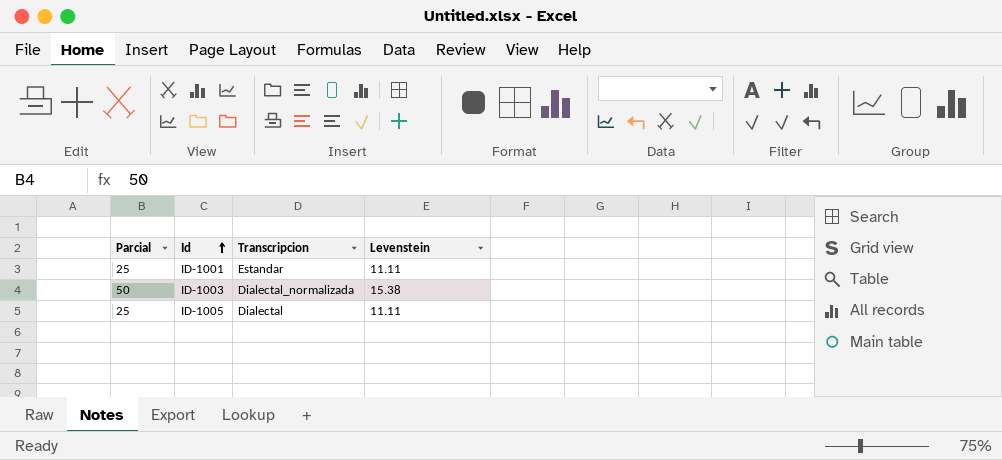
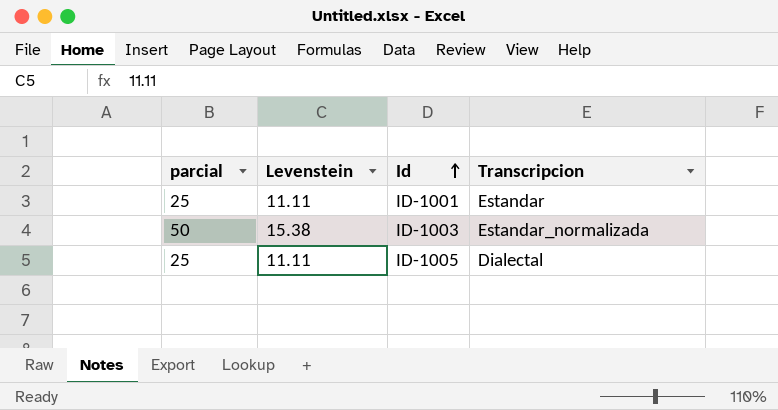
column name: Parcial -> parcial
column Levenstein | position: 4 -> 2
ID-1003 | Transcripcion: Dialectal_normalizada -> Estandar_normalizada

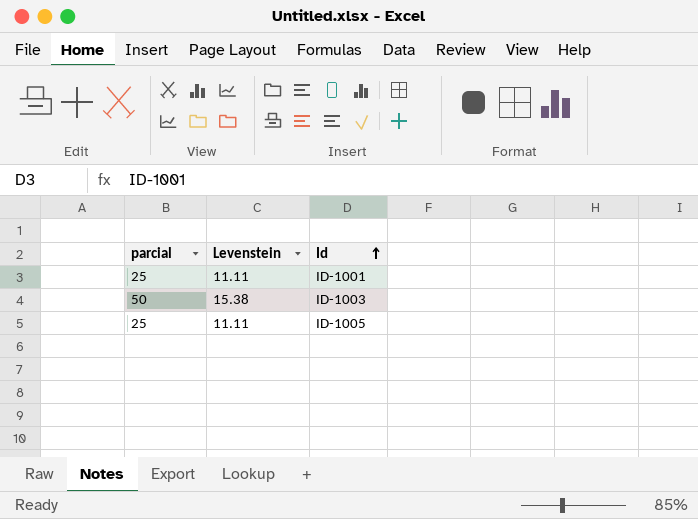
column Transcripcion | position: 4 -> none

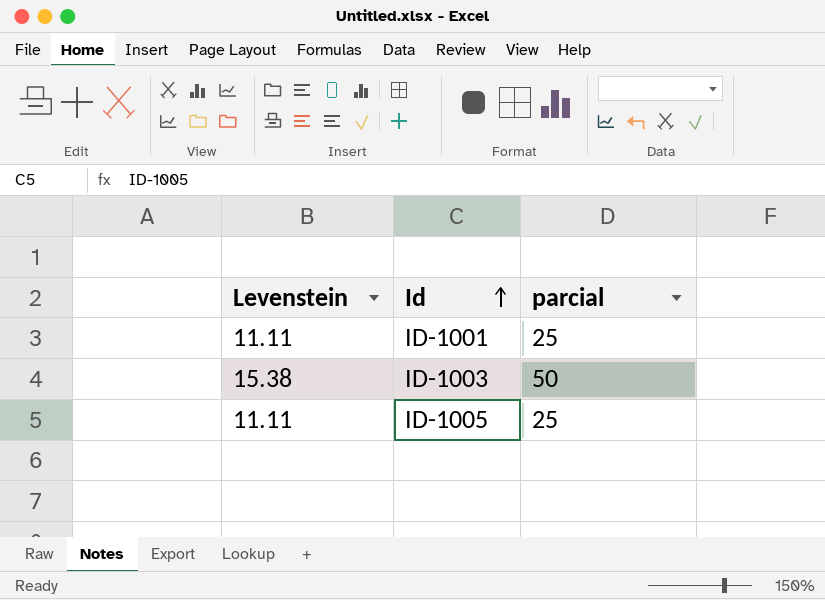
column parcial | position: 1 -> 3

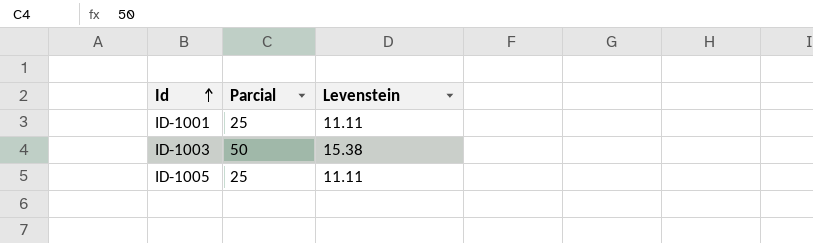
column name: parcial -> Parcial
column Levenstein | position: 1 -> 3

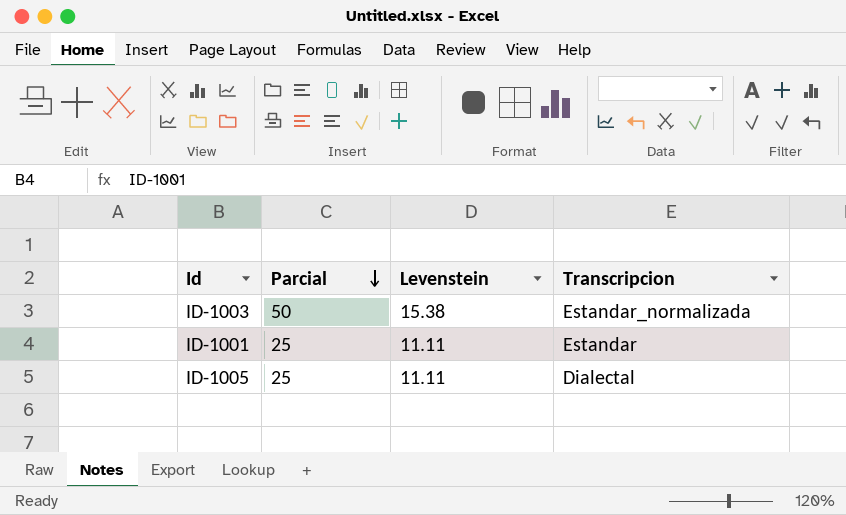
row order: Id ascending -> Parcial descending
column Transcripcion | position: none -> 4

